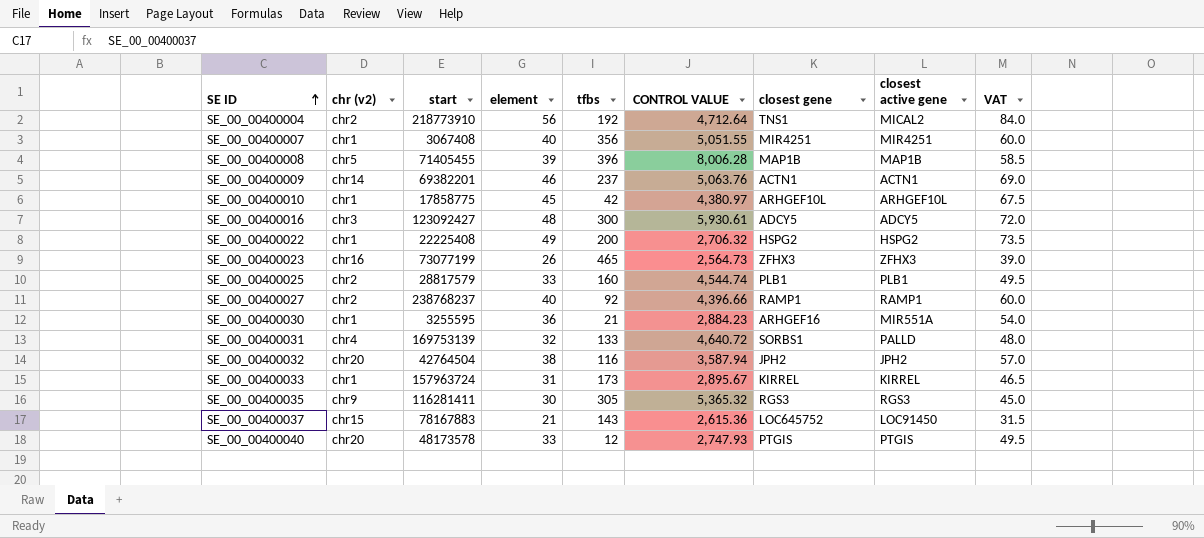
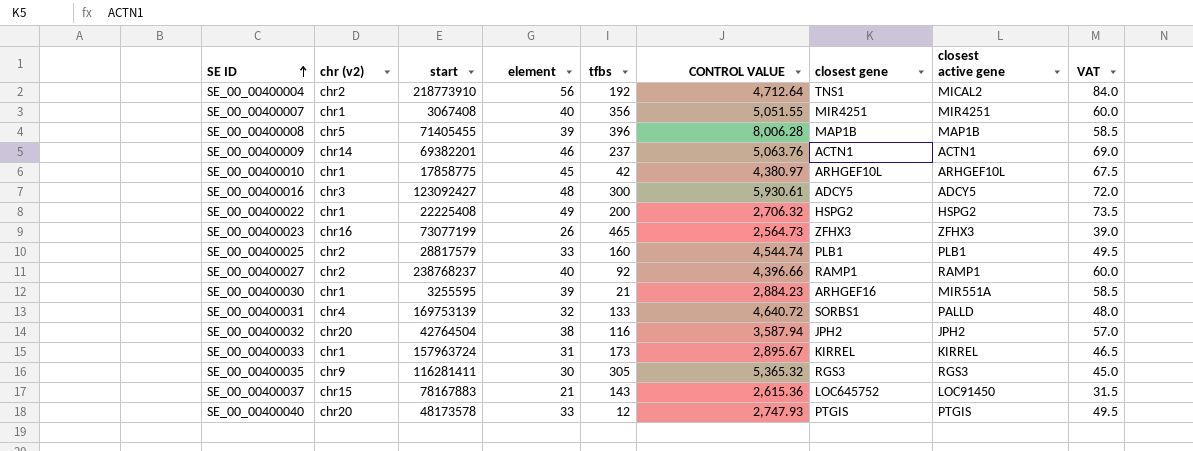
SE_00_00400030 | element: 36 -> 39
SE_00_00400030 | VAT: 54.0 -> 58.5

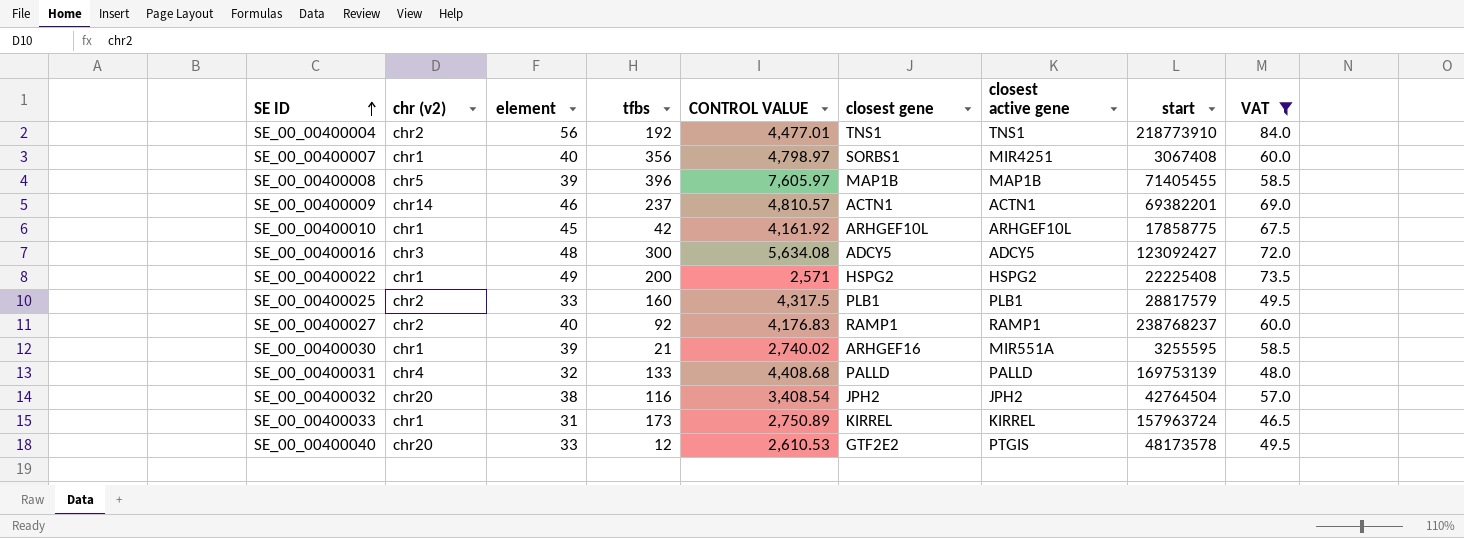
filter: none -> VAT >= 46.5
column start | position: 3 -> 8
SE_00_00400004 | CONTROL VALUE: 4,712.64 -> 4,477.01
SE_00_00400004 | closest active gene: MICAL2 -> TNS1
SE_00_00400007 | CONTROL VALUE: 5,051.55 -> 4,798.97
SE_00_00400007 | closest gene: MIR4251 -> SORBS1
SE_00_00400008 | CONTROL VALUE: 8,006.28 -> 7,605.97
SE_00_00400009 | CONTROL VALUE: 5,063.76 -> 4,810.57
SE_00_00400010 | CONTROL VALUE: 4,380.97 -> 4,161.92
SE_00_00400016 | CONTROL VALUE: 5,930.61 -> 5,634.08
SE_00_00400022 | CONTROL VALUE: 2,706.32 -> 2,571
SE_00_00400025 | CONTROL VALUE: 4,544.74 -> 4,317.5
SE_00_00400027 | CONTROL VALUE: 4,396.66 -> 4,176.83
SE_00_00400030 | CONTROL VALUE: 2,884.23 -> 2,740.02
SE_00_00400031 | CONTROL VALUE: 4,640.72 -> 4,408.68
SE_00_00400031 | closest gene: SORBS1 -> PALLD
SE_00_00400032 | CONTROL VALUE: 3,587.94 -> 3,408.54
SE_00_00400033 | CONTROL VALUE: 2,895.67 -> 2,750.89
SE_00_00400040 | CONTROL VALUE: 2,747.93 -> 2,610.53
SE_00_00400040 | closest gene: PTGIS -> GTF2E2

